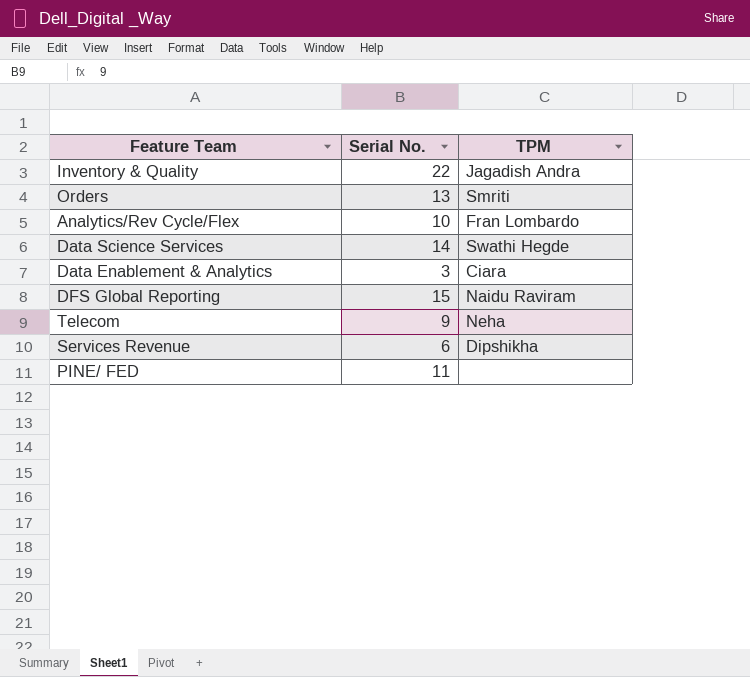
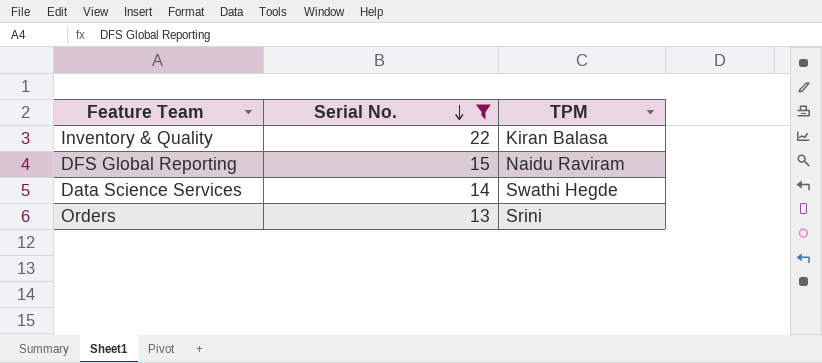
filter: none -> Serial No. >= 13
row order: none -> Serial No. descending
Inventory & Quality | TPM: Jagadish Andra -> Kiran Balasa
Orders | TPM: Smriti -> Srini

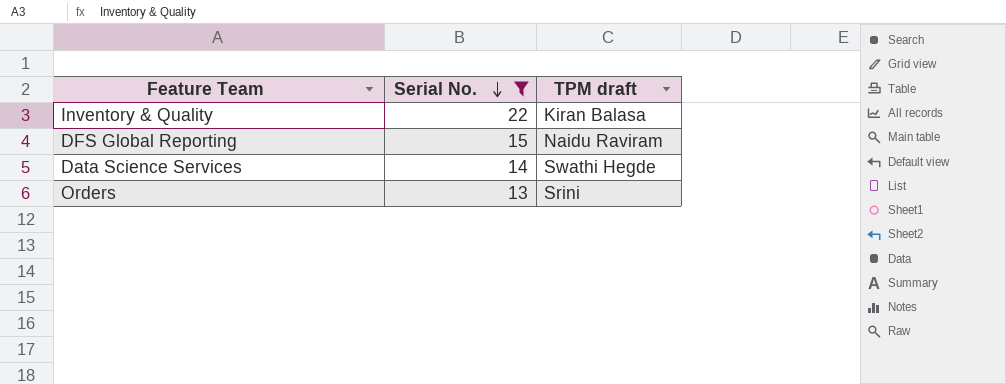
column name: TPM -> TPM draft

